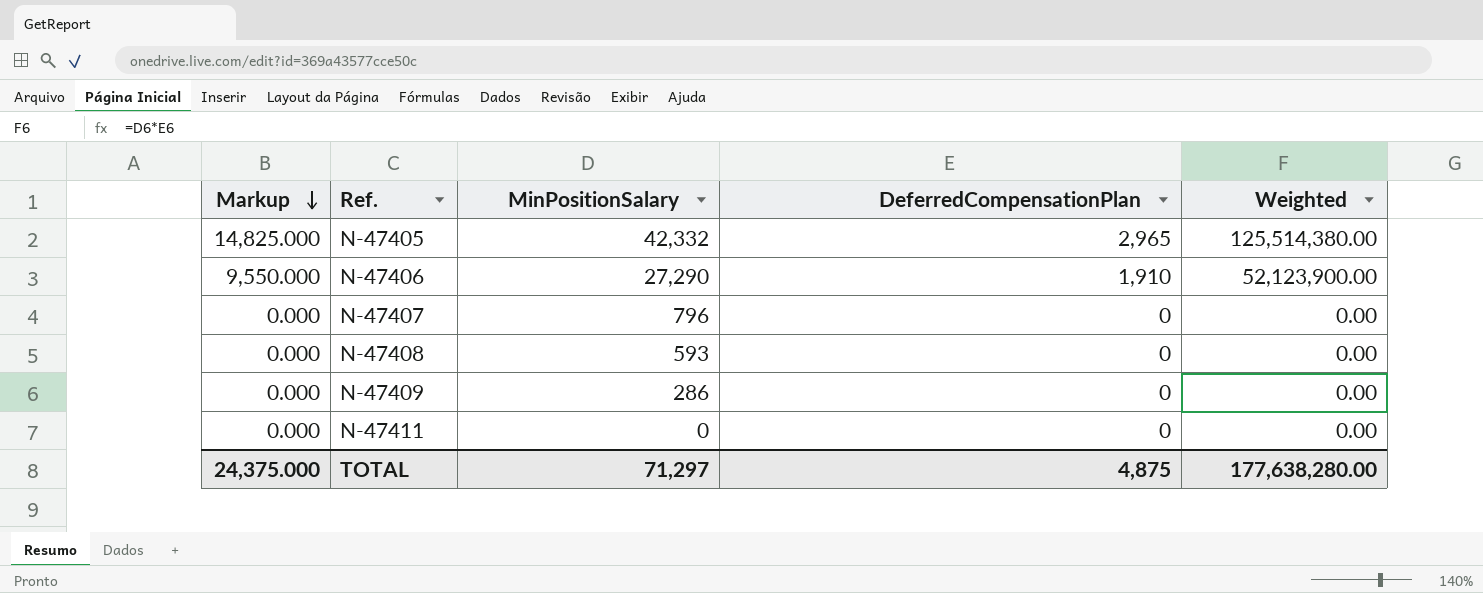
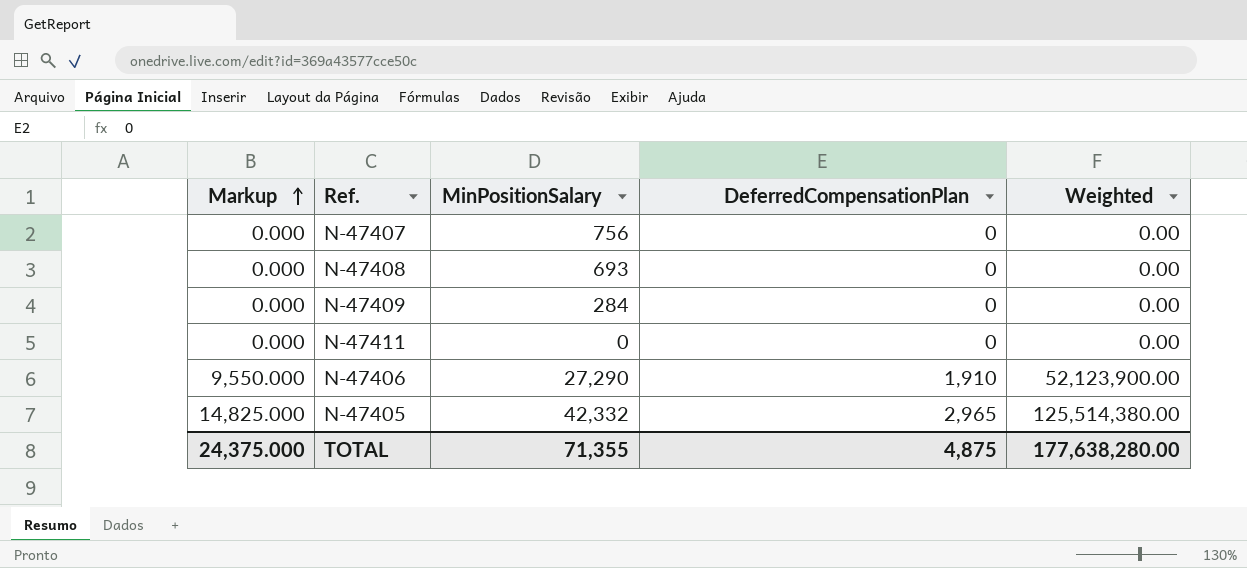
row order: Markup descending -> Markup ascending
N-47407 | MinPositionSalary: 796 -> 756
N-47408 | MinPositionSalary: 593 -> 693
N-47409 | MinPositionSalary: 286 -> 284
TOTAL | MinPositionSalary: 71,297 -> 71,355

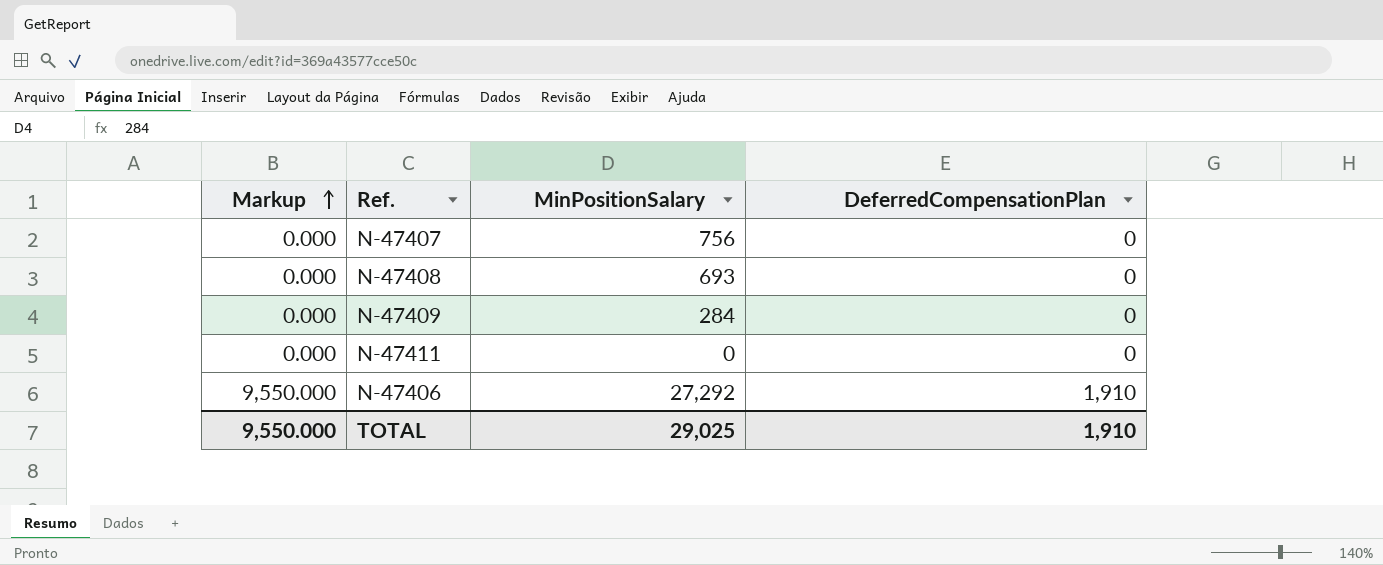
column Weighted | formula: [MinPositionSalary] * [DeferredCompensationPlan] -> none
row N-47405: 14,825.000 | 42,332 | 2,965 | 125,514,380.00 -> none
N-47406 | MinPositionSalary: 27,290 -> 27,292
TOTAL | Markup: 24,375.000 -> 9,550.000
TOTAL | MinPositionSalary: 71,355 -> 29,025
TOTAL | DeferredCompensationPlan: 4,875 -> 1,910

